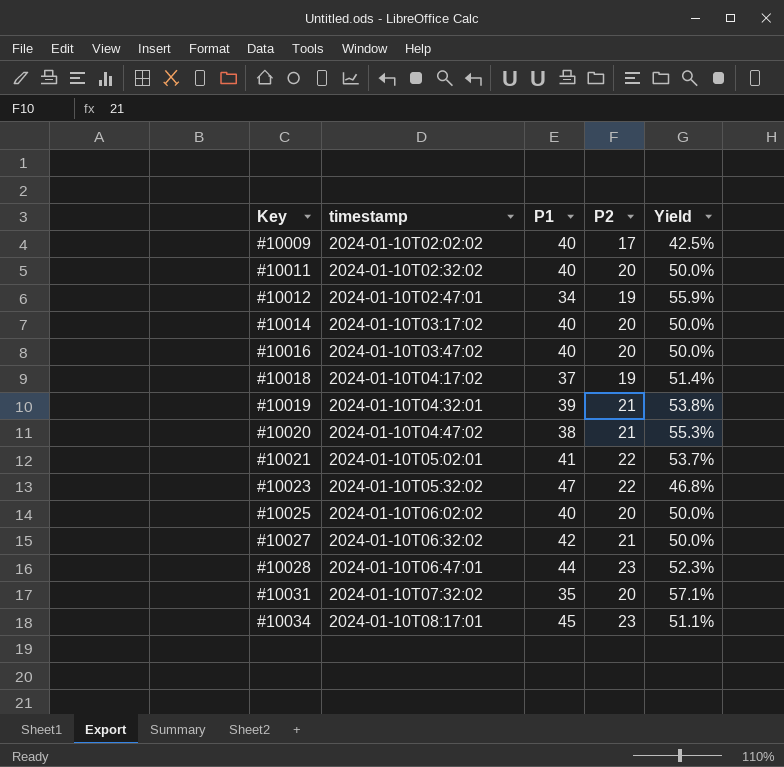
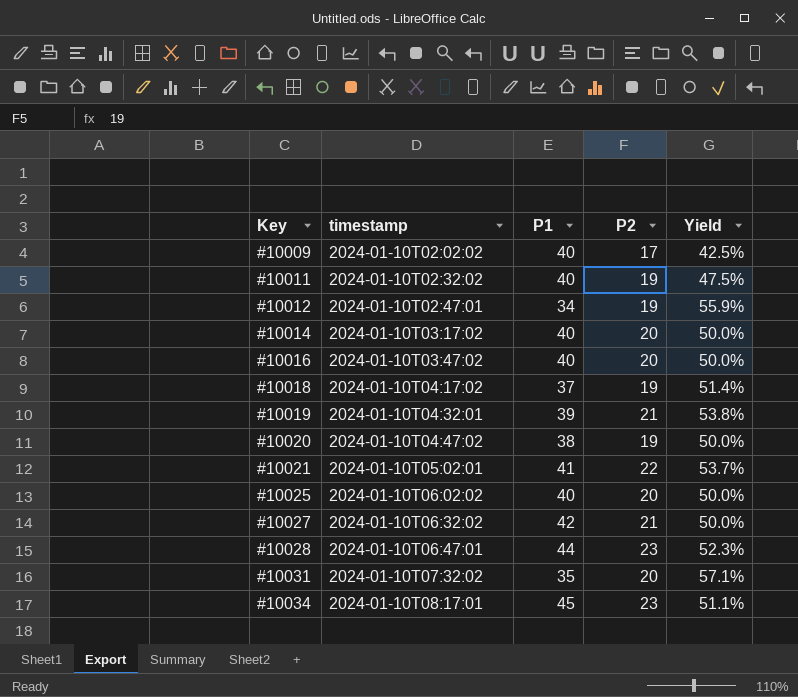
row #10023: 2024-01-10T05:32:02 | 47 | 22 | 46.8% -> none
#10011 | P2: 20 -> 19
#10011 | Yield: 50.0% -> 47.5%
#10020 | P2: 21 -> 19
#10020 | Yield: 55.3% -> 50.0%

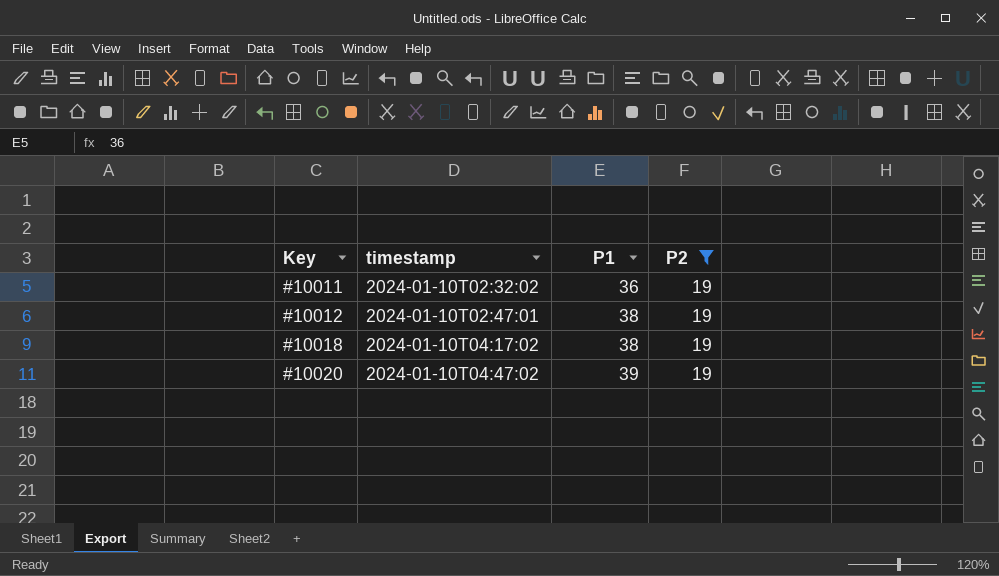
filter: none -> P2 = 19
column Yield | formula: [P2] / [P1] -> none
#10011 | P1: 40 -> 36
#10012 | P1: 34 -> 38
#10018 | P1: 37 -> 38
#10020 | P1: 38 -> 39

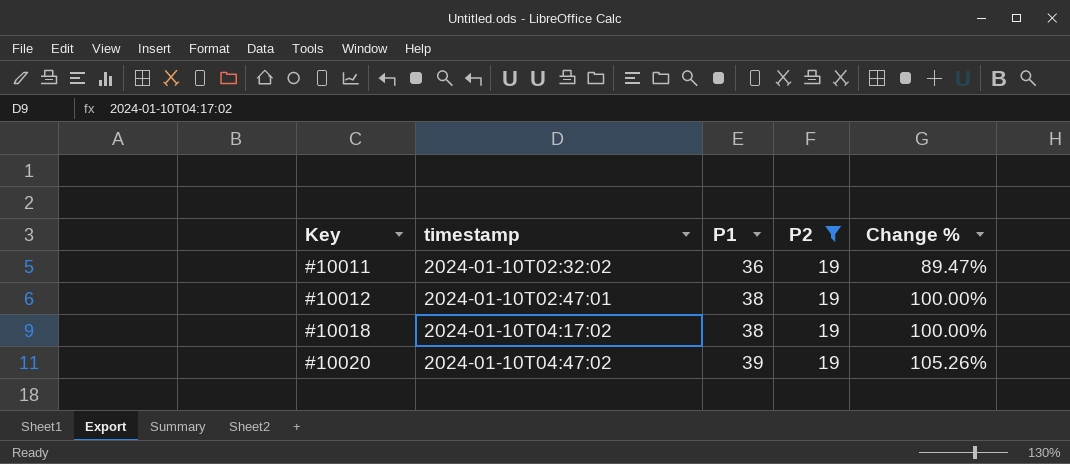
column Change % | formula: none -> ([P1] - [P2]) / [P2]

